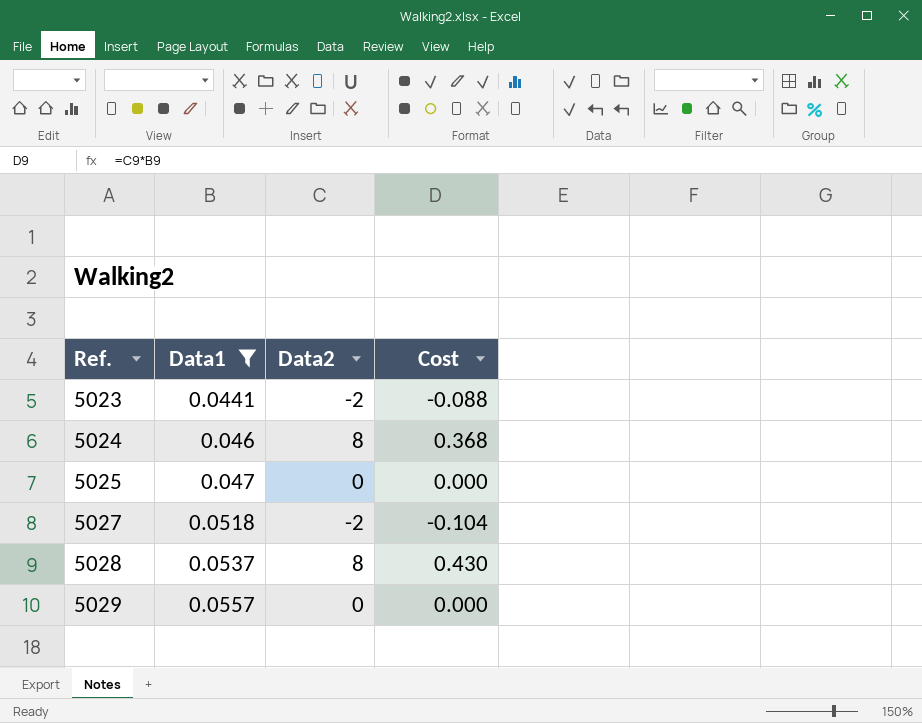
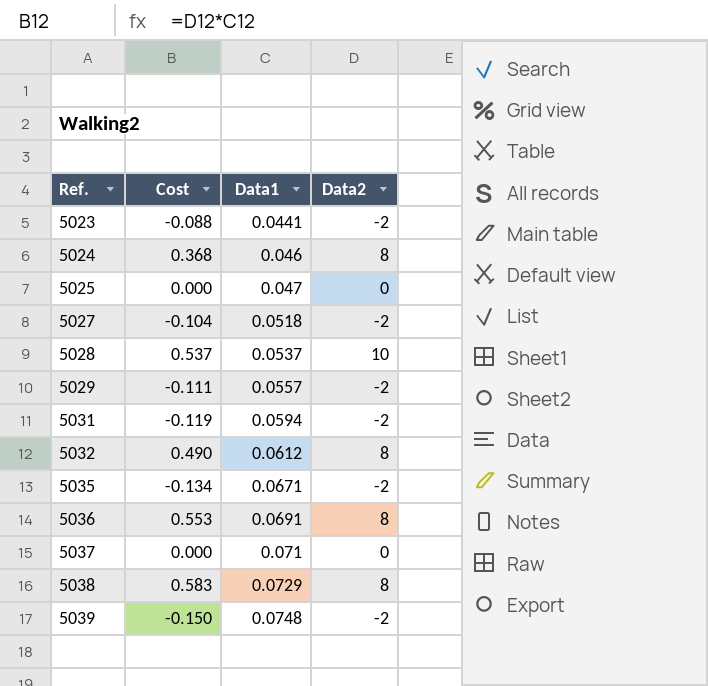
filter: Data1 <= 0.0557 -> none
column Cost | position: 4 -> 2
5028 | Cost: 0.430 -> 0.537
5028 | Data2: 8 -> 10
5029 | Cost: 0.000 -> -0.111
5029 | Data2: 0 -> -2

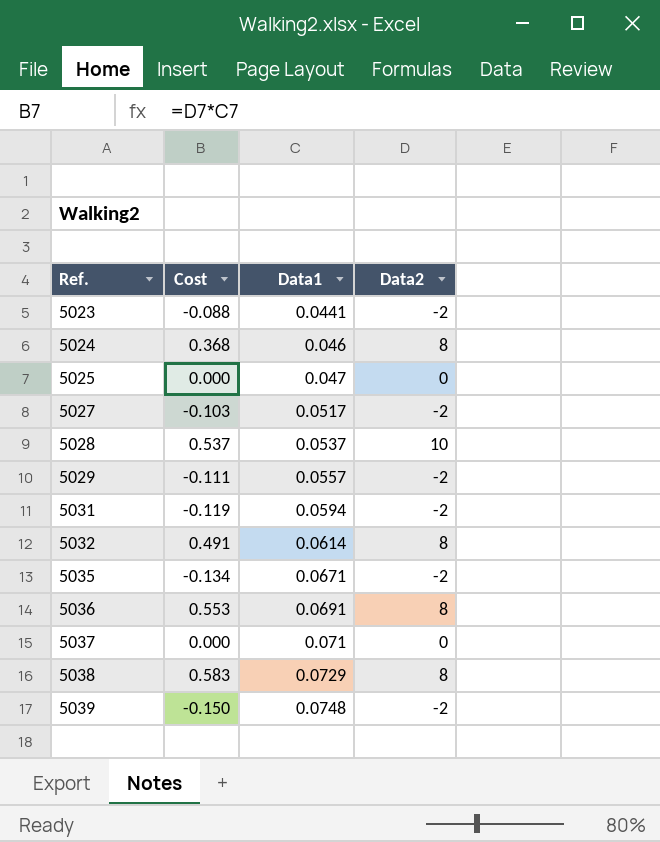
5027 | Cost: -0.104 -> -0.103
5027 | Data1: 0.0518 -> 0.0517
5032 | Cost: 0.490 -> 0.491
5032 | Data1: 0.0612 -> 0.0614

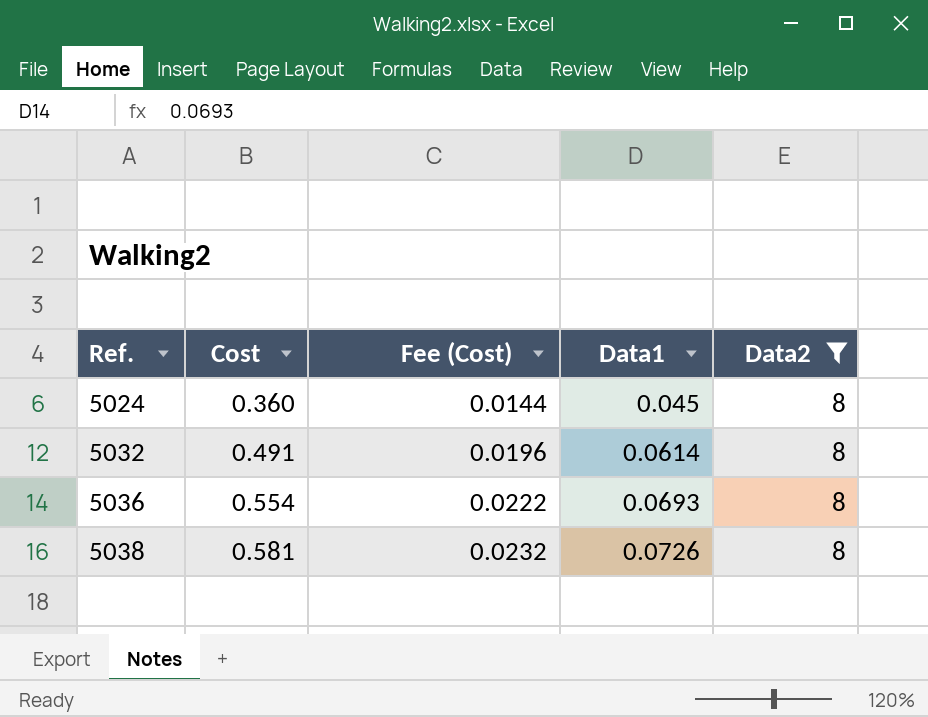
filter: none -> Data2 = 8
column Fee (Cost) | formula: none -> [Cost] * 0.04
5024 | Cost: 0.368 -> 0.360
5024 | Data1: 0.046 -> 0.045
5036 | Cost: 0.553 -> 0.554
5036 | Data1: 0.0691 -> 0.0693
5038 | Cost: 0.583 -> 0.581
5038 | Data1: 0.0729 -> 0.0726

